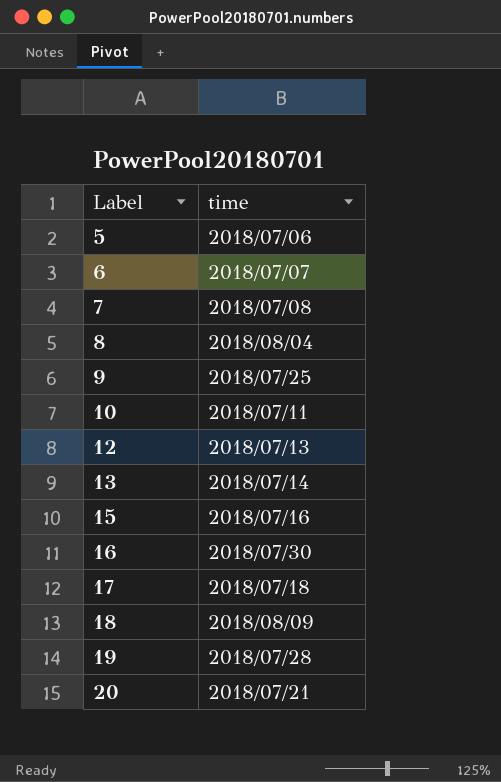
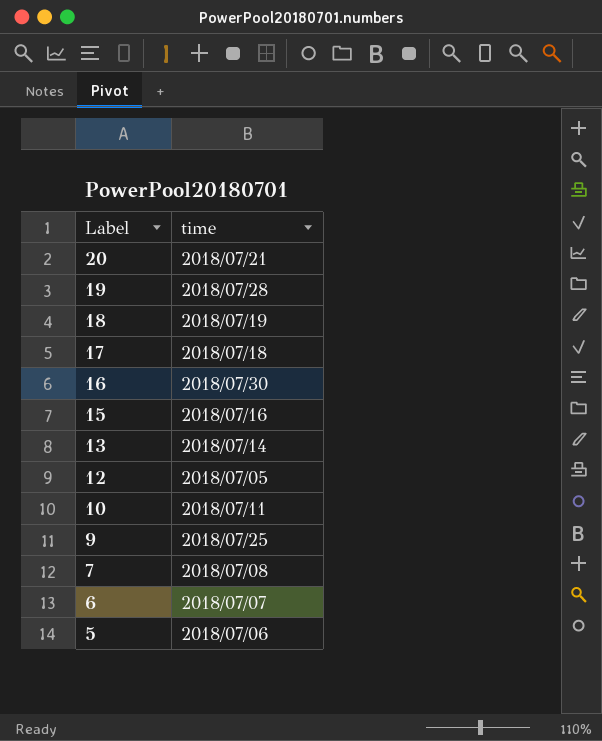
row order: Label ascending -> Label descending
row 8: 2018/08/04 -> none
18 | time: 2018/08/09 -> 2018/07/19
12 | time: 2018/07/13 -> 2018/07/05

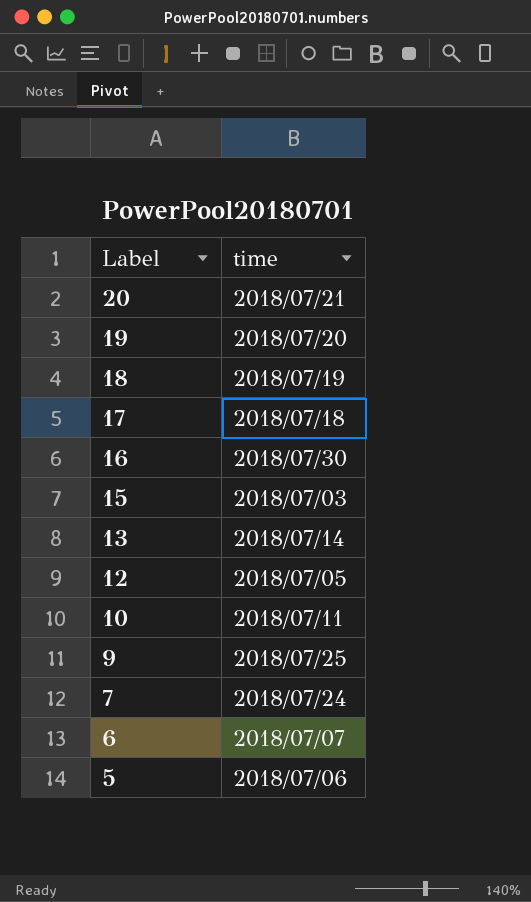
19 | time: 2018/07/28 -> 2018/07/20
15 | time: 2018/07/16 -> 2018/07/03
7 | time: 2018/07/08 -> 2018/07/24

